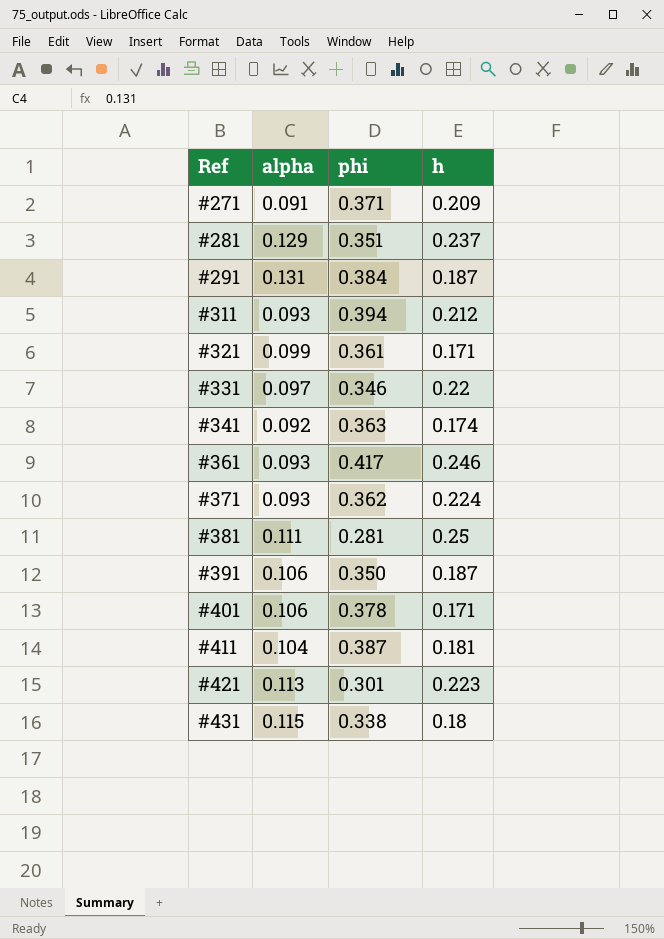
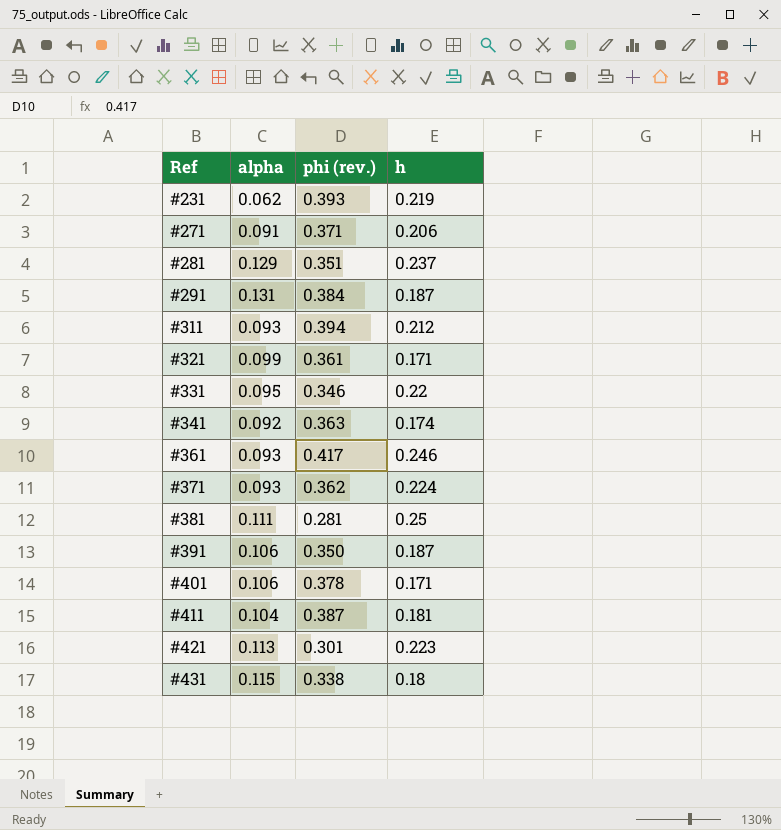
column name: phi -> phi (rev.)
row #231: none -> 0.062 | 0.393 | 0.219
#271 | h: 0.209 -> 0.206
#331 | alpha: 0.097 -> 0.095

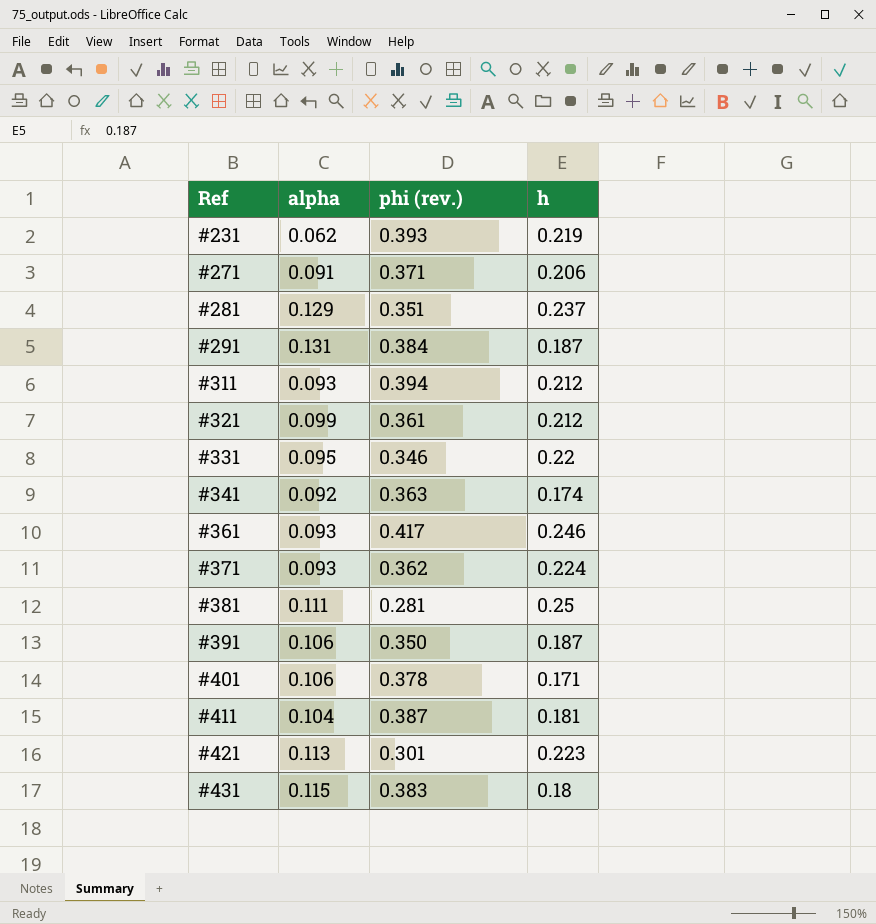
#321 | h: 0.171 -> 0.212
#431 | phi (rev.): 0.338 -> 0.383

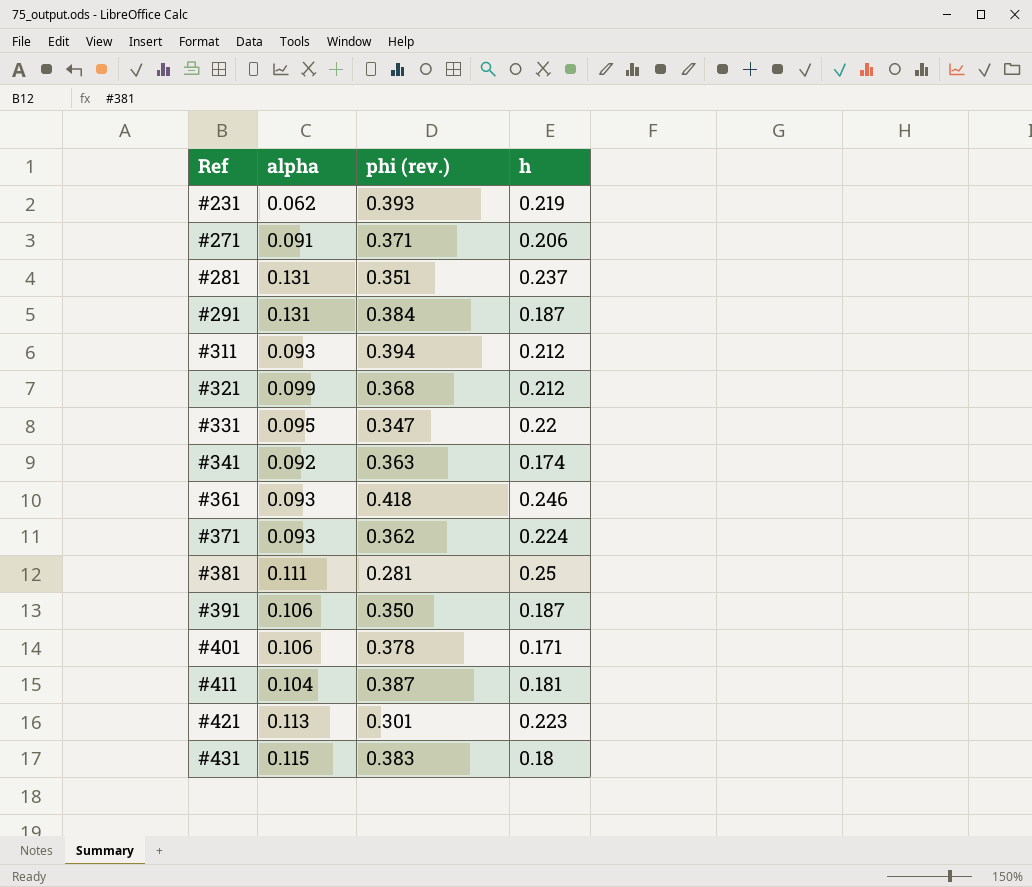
#281 | alpha: 0.129 -> 0.131
#321 | phi (rev.): 0.361 -> 0.368
#331 | phi (rev.): 0.346 -> 0.347
#361 | phi (rev.): 0.417 -> 0.418

